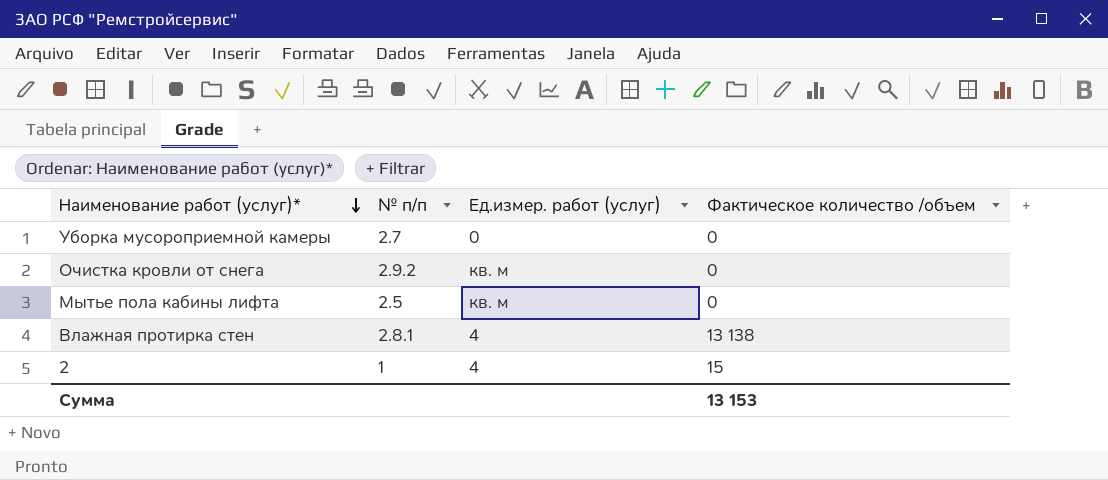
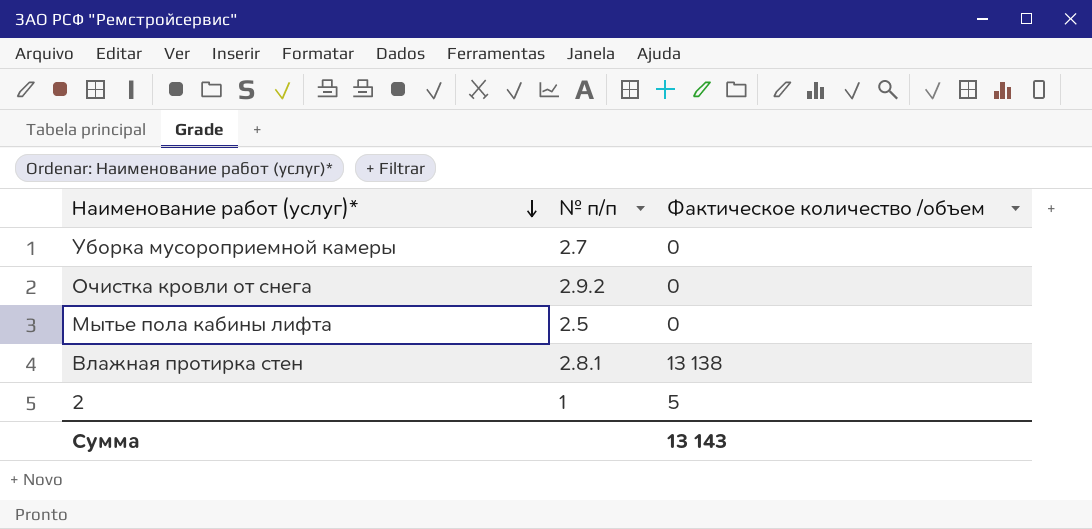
column Ед.измер. работ (услуг) | position: 3 -> none
2 | Фактическое количество /объем: 15 -> 5
Сумма | Фактическое количество /объем: 13 153 -> 13 143

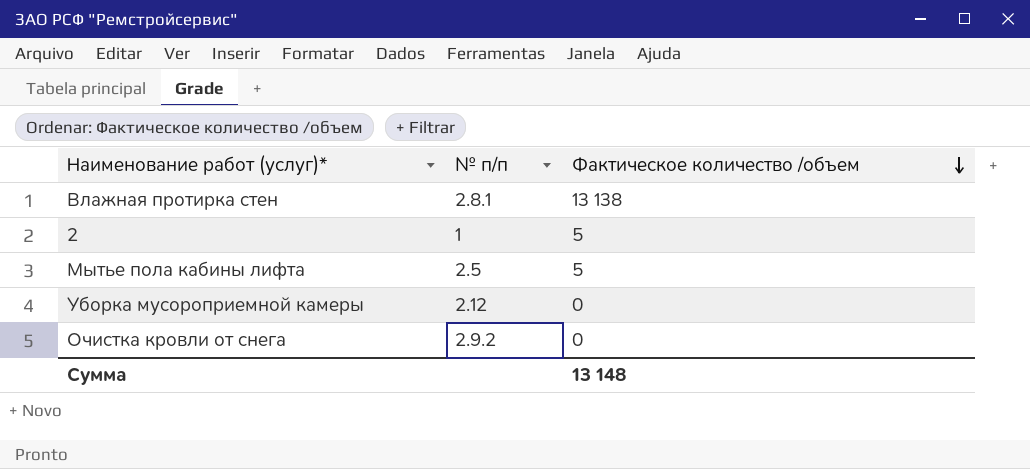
row order: Наименование работ (услуг)* descending -> Фактическое количество /объем descending
Мытье пола кабины лифта | Фактическое количество /объем: 0 -> 5
Уборка мусороприемной камеры | № п/п: 2.7 -> 2.12
Сумма | Фактическое количество /объем: 13 143 -> 13 148

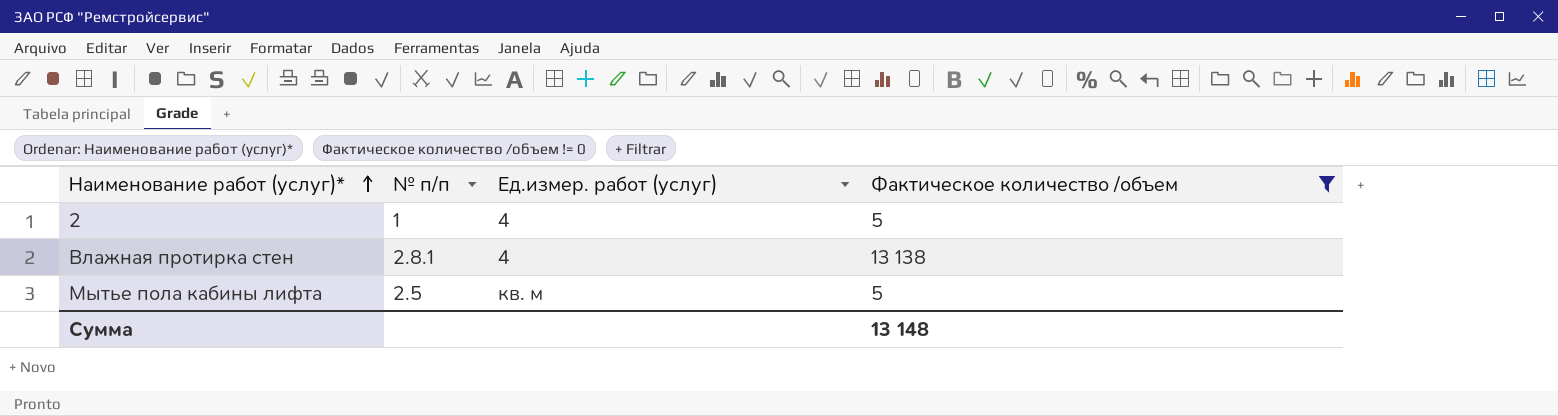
filter: none -> Фактическое количество /объем != 0
row order: Фактическое количество /объем descending -> Наименование работ (услуг)* ascending
column Ед.измер. работ (услуг) | position: none -> 3

